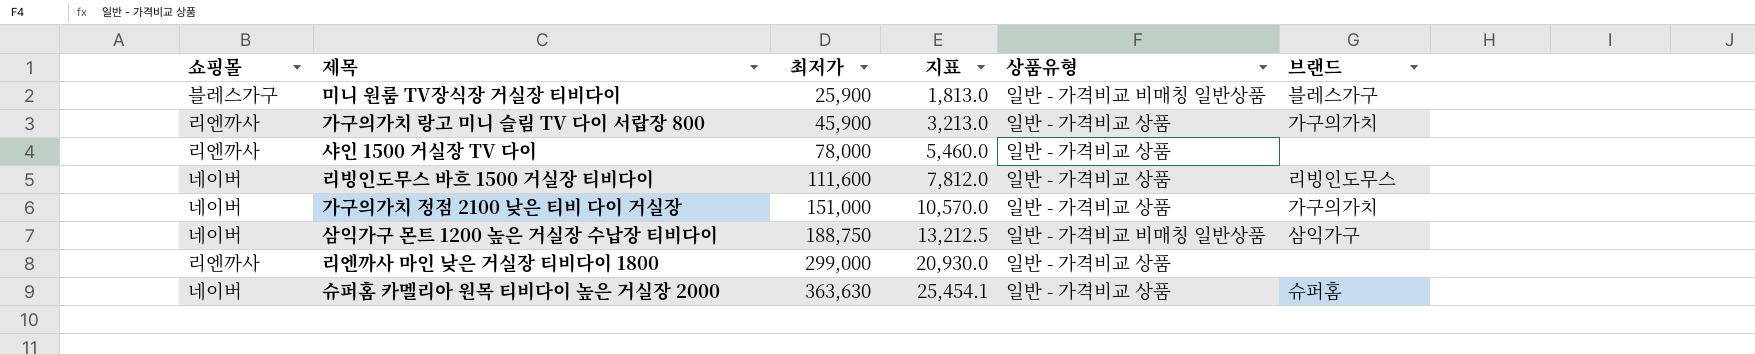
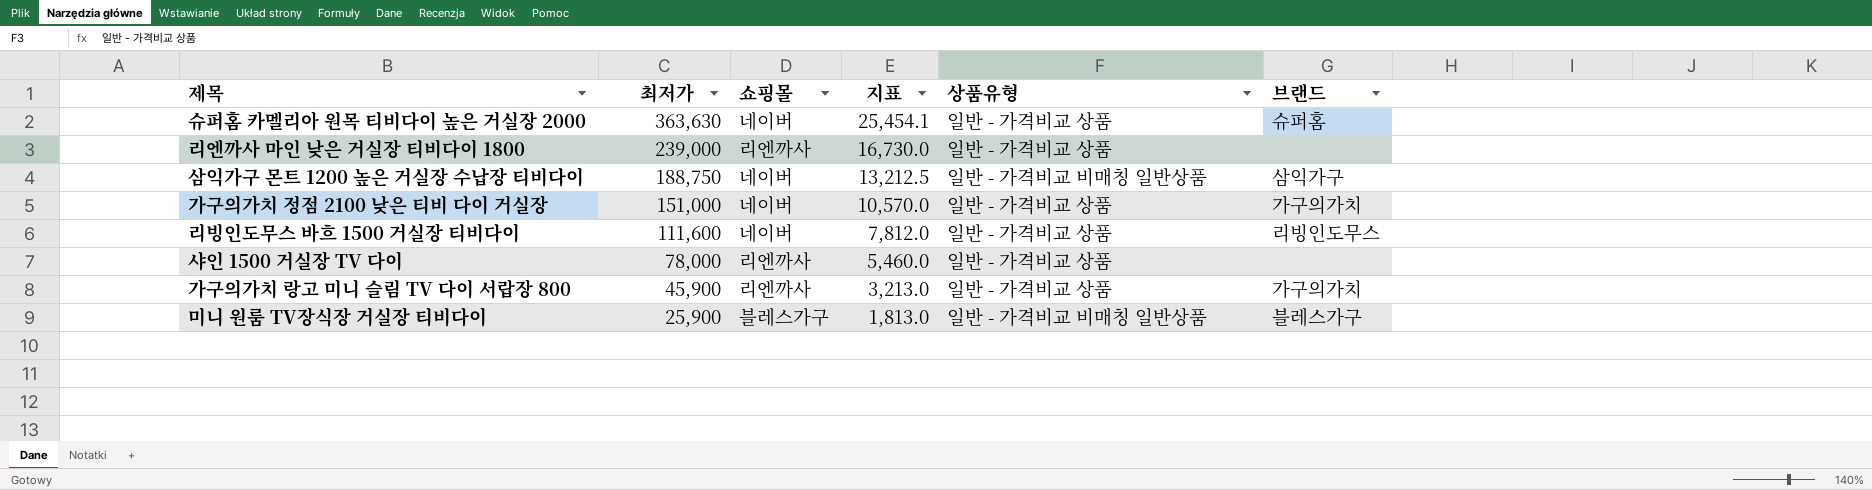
row order: 최저가 ascending -> 최저가 descending
column 쇼핑몰 | position: 1 -> 3
리엔까사 마인 낮은 거실장 티비다이 1800 | 최저가: 299,000 -> 239,000
리엔까사 마인 낮은 거실장 티비다이 1800 | 지표: 20,930.0 -> 16,730.0

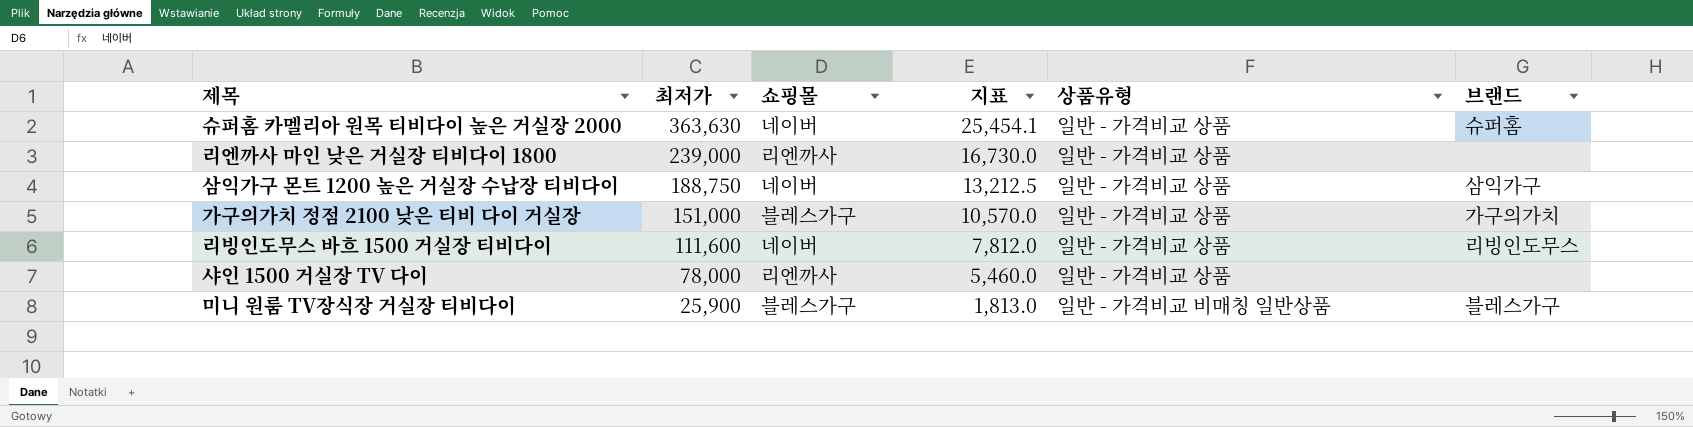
row 가구의가치 랑고 미니 슬림 TV 다이 서랍장 800: 45,900 | 리엔까사 | 3,213.0 | 일반 - 가격비교 상품 | 가구의가치 -> none
삼익가구 몬트 1200 높은 거실장 수납장 티비다이 | 상품유형: 일반 - 가격비교 비매칭 일반상품 -> 일반 - 가격비교 상품
가구의가치 정점 2100 낮은 티비 다이 거실장 | 쇼핑몰: 네이버 -> 블레스가구

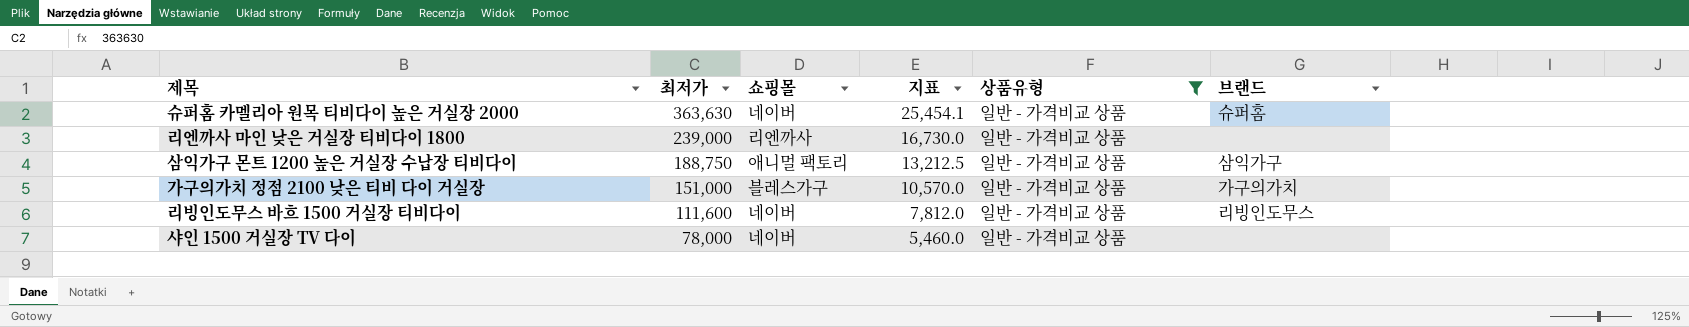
filter: none -> 상품유형 = 일반 - 가격비교 상품
삼익가구 몬트 1200 높은 거실장 수납장 티비다이 | 쇼핑몰: 네이버 -> 애니멀 팩토리
샤인 1500 거실장 TV 다이 | 쇼핑몰: 리엔까사 -> 네이버

